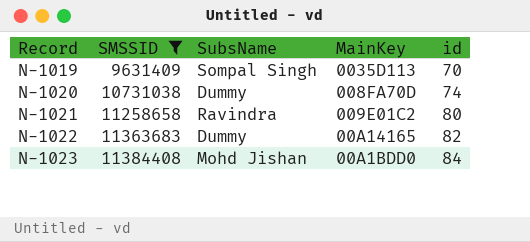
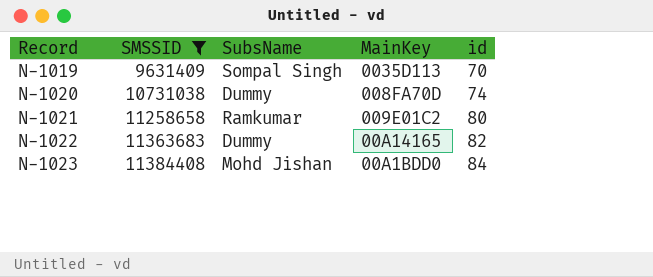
N-1021 | SubsName: Ravindra -> Ramkumar

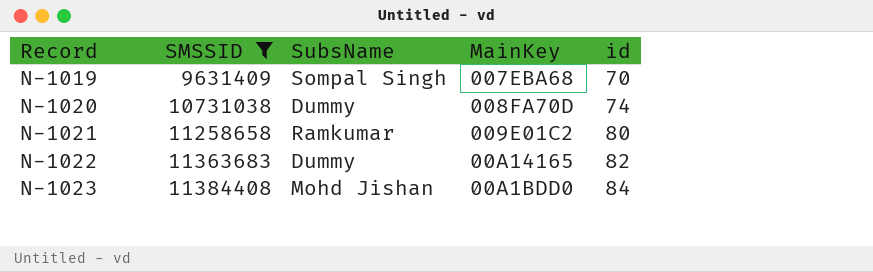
N-1019 | MainKey: 0035D113 -> 007EBA68

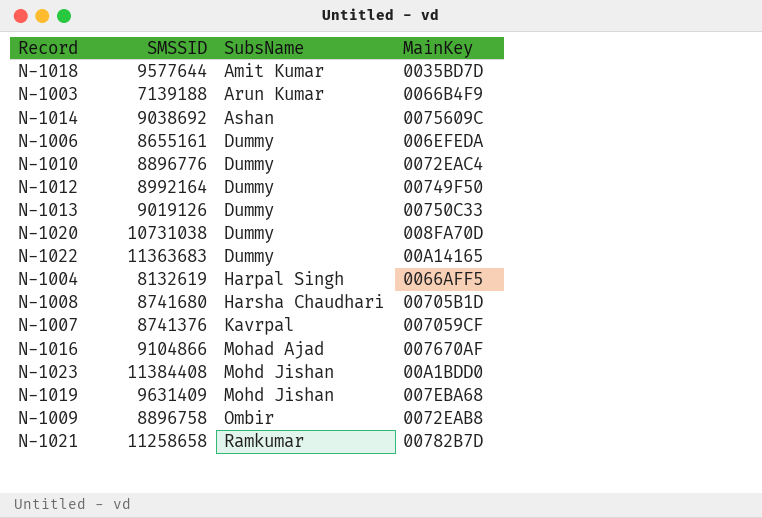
filter: SMSSID >= 9631409 -> none
row order: Record ascending -> SubsName ascending
column id | position: 5 -> none
N-1019 | SubsName: Sompal Singh -> Mohd Jishan
N-1021 | MainKey: 009E01C2 -> 00782B7D

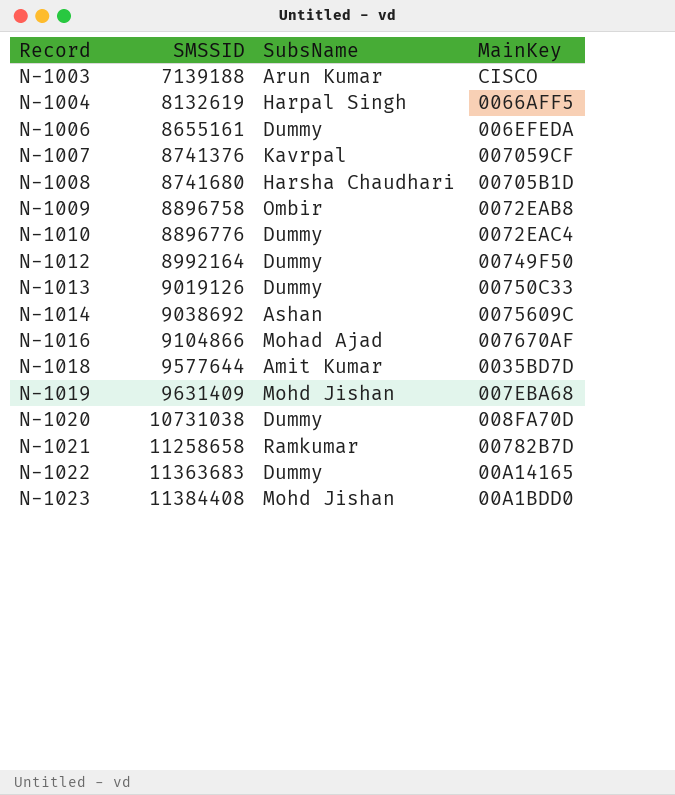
row order: SubsName ascending -> Record ascending
N-1003 | MainKey: 0066B4F9 -> CISCO

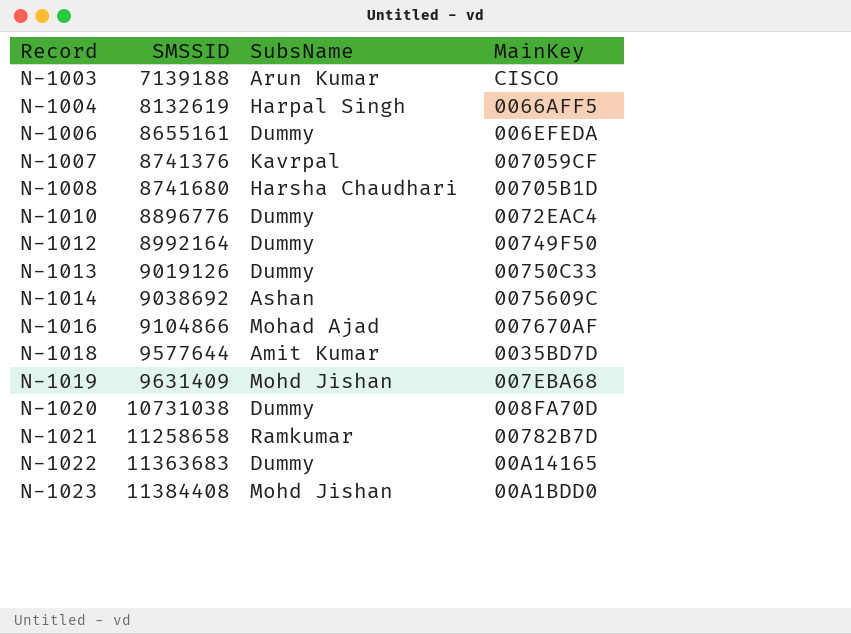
row N-1009: 8896758 | Ombir | 0072EAB8 -> none

